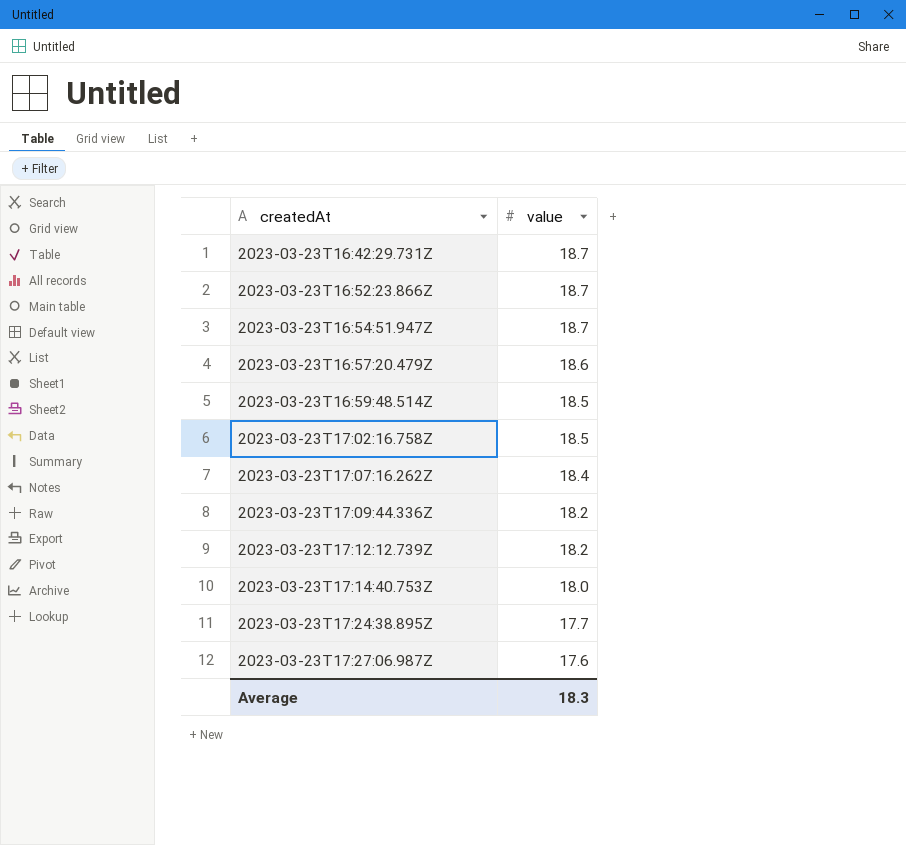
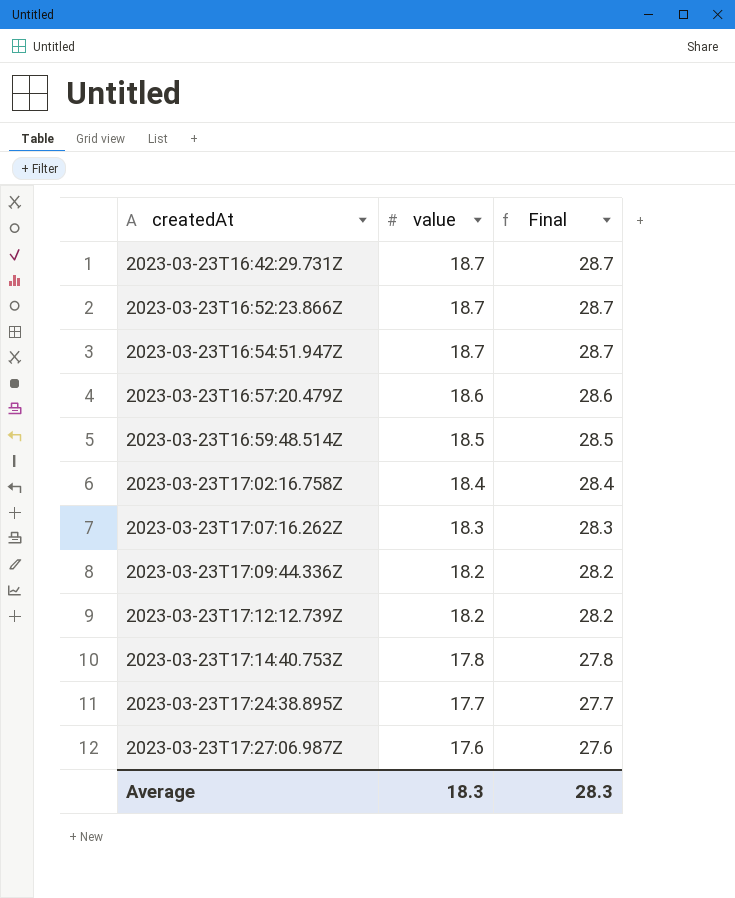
column Final | formula: none -> [value] + 10
2023-03-23T17:02:16.758Z | value: 18.5 -> 18.4
2023-03-23T17:07:16.262Z | value: 18.4 -> 18.3
2023-03-23T17:14:40.753Z | value: 18.0 -> 17.8

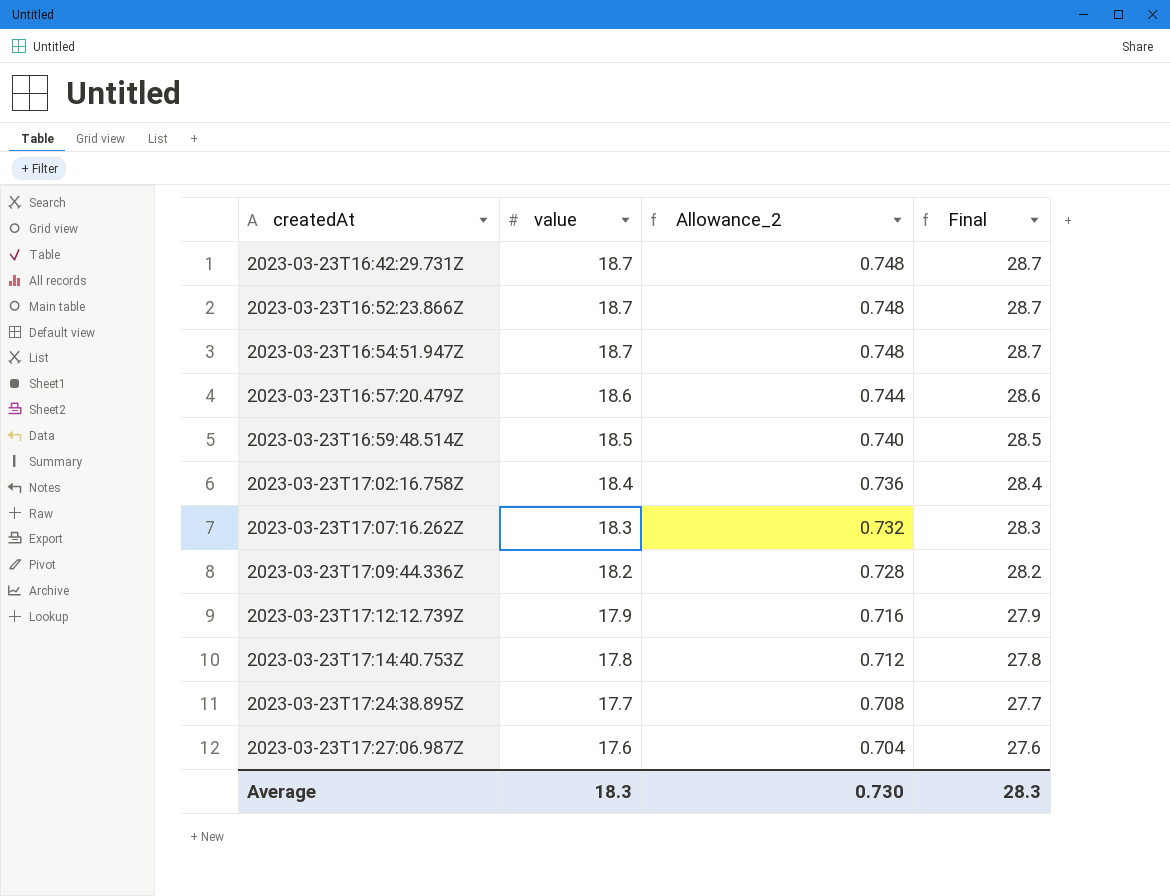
column Allowance_2 | formula: none -> [value] * 0.04
2023-03-23T17:12:12.739Z | value: 18.2 -> 17.9
2023-03-23T17:12:12.739Z | Final: 28.2 -> 27.9

